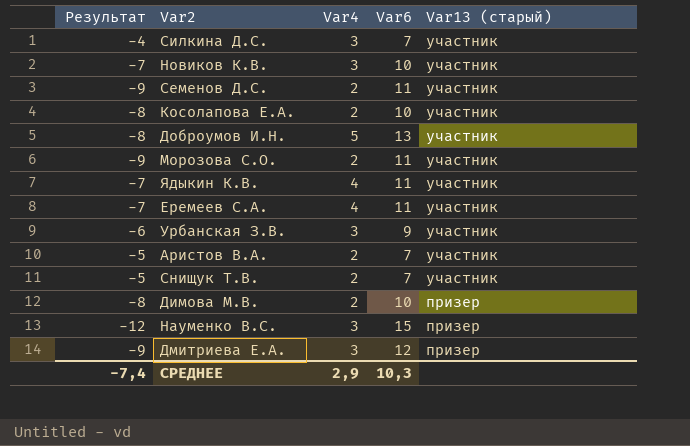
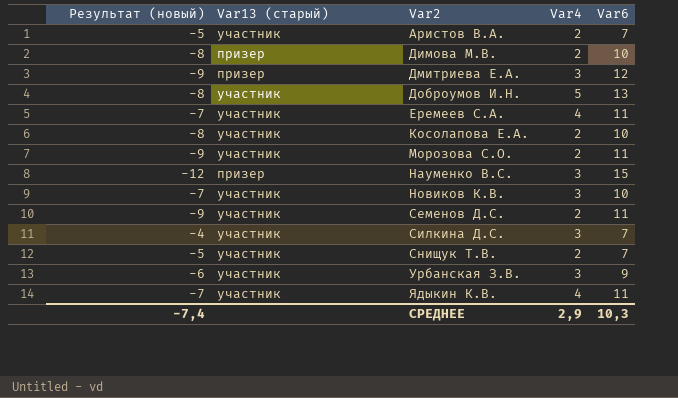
row order: Var13 (старый) descending -> Var2 ascending
column name: Результат -> Результат (новый)
column Var13 (старый) | position: 5 -> 2

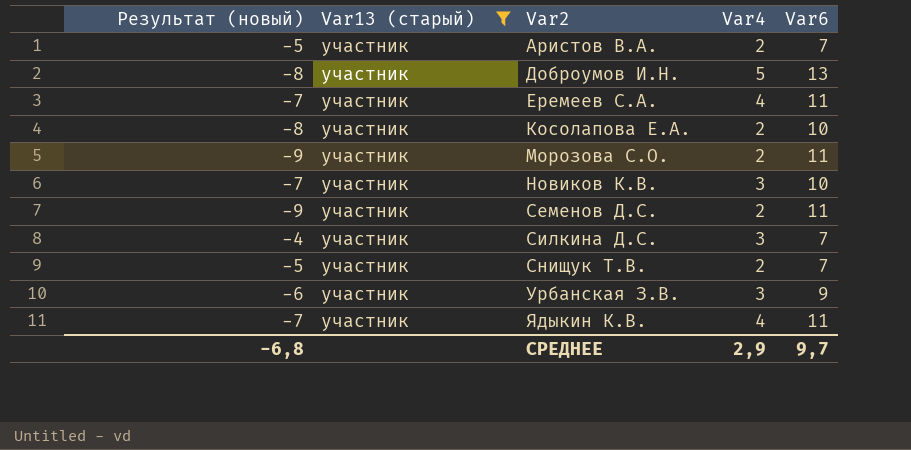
filter: none -> Var13 (старый) = участник
СРЕДНЕЕ | Результат (новый): -7,4 -> -6,8
СРЕДНЕЕ | Var6: 10,3 -> 9,7

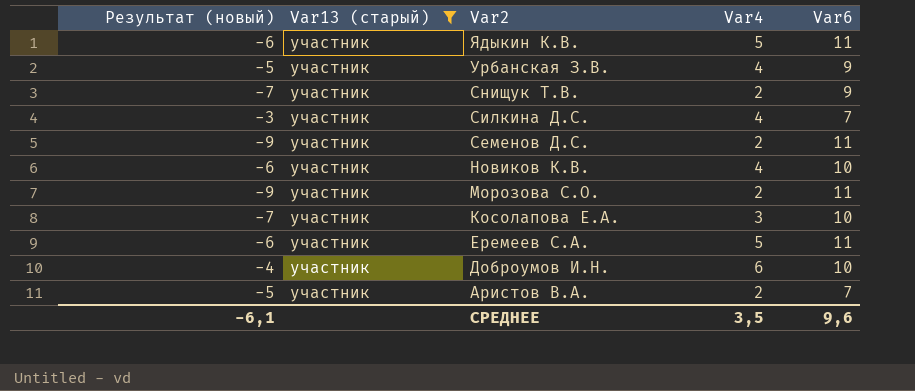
row order: Var2 ascending -> Var2 descending
Ядыкин К.В. | Результат (новый): -7 -> -6
Ядыкин К.В. | Var4: 4 -> 5
Урбанская З.В. | Результат (новый): -6 -> -5
Урбанская З.В. | Var4: 3 -> 4
Снищук Т.В. | Результат (новый): -5 -> -7
Снищук Т.В. | Var6: 7 -> 9
Силкина Д.С. | Результат (новый): -4 -> -3
Силкина Д.С. | Var4: 3 -> 4
Новиков К.В. | Результат (новый): -7 -> -6
Новиков К.В. | Var4: 3 -> 4
Косолапова Е.А. | Результат (новый): -8 -> -7
Косолапова Е.А. | Var4: 2 -> 3
Еремеев С.А. | Результат (новый): -7 -> -6
Еремеев С.А. | Var4: 4 -> 5
Доброумов И.Н. | Результат (новый): -8 -> -4
Доброумов И.Н. | Var4: 5 -> 6
Доброумов И.Н. | Var6: 13 -> 10
СРЕДНЕЕ | Результат (новый): -6,8 -> -6,1
СРЕДНЕЕ | Var4: 2,9 -> 3,5
СРЕДНЕЕ | Var6: 9,7 -> 9,6

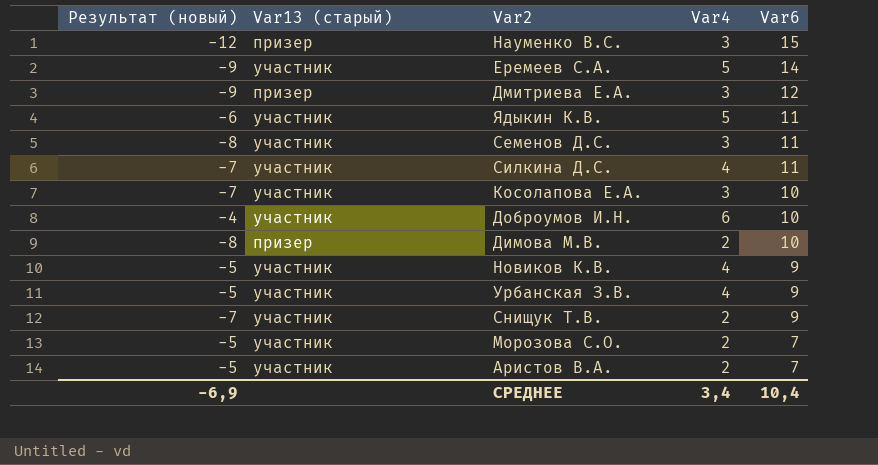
filter: Var13 (старый) = участник -> none
row order: Var2 descending -> Var6 descending
Еремеев С.А. | Результат (новый): -6 -> -9
Еремеев С.А. | Var6: 11 -> 14
Семенов Д.С. | Результат (новый): -9 -> -8
Семенов Д.С. | Var4: 2 -> 3
Силкина Д.С. | Результат (новый): -3 -> -7
Силкина Д.С. | Var6: 7 -> 11
Новиков К.В. | Результат (новый): -6 -> -5
Новиков К.В. | Var6: 10 -> 9
Морозова С.О. | Результат (новый): -9 -> -5
Морозова С.О. | Var6: 11 -> 7
СРЕДНЕЕ | Результат (новый): -6,1 -> -6,9
СРЕДНЕЕ | Var4: 3,5 -> 3,4
СРЕДНЕЕ | Var6: 9,6 -> 10,4

